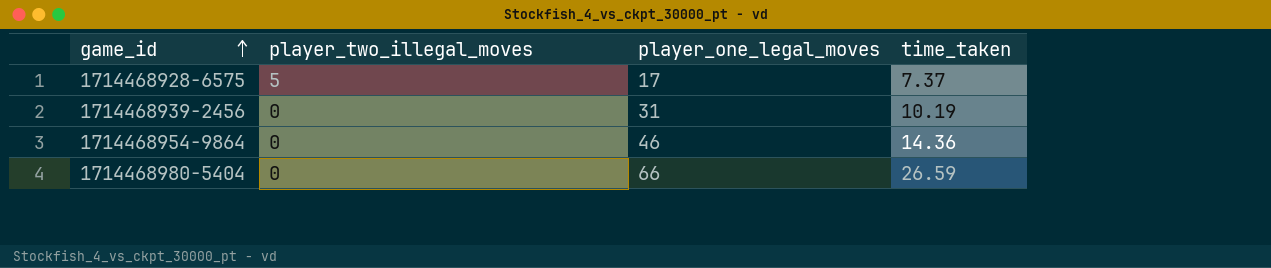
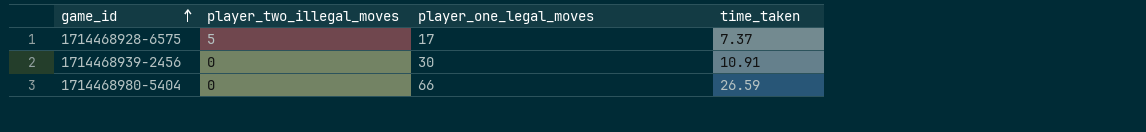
row 1714468954-9864: 0 | 46 | 14.36 -> none
1714468939-2456 | player_one_legal_moves: 31 -> 30
1714468939-2456 | time_taken: 10.19 -> 10.91

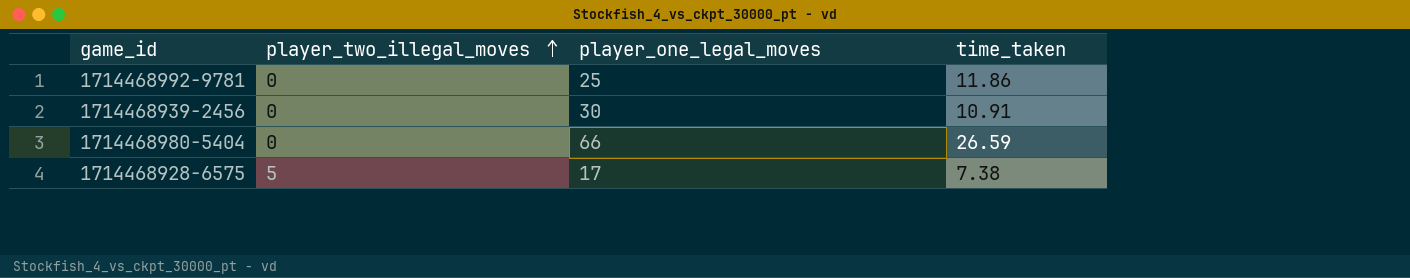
row order: game_id ascending -> player_two_illegal_moves ascending
row 1714468992-9781: none -> 0 | 25 | 11.86
1714468928-6575 | time_taken: 7.37 -> 7.38

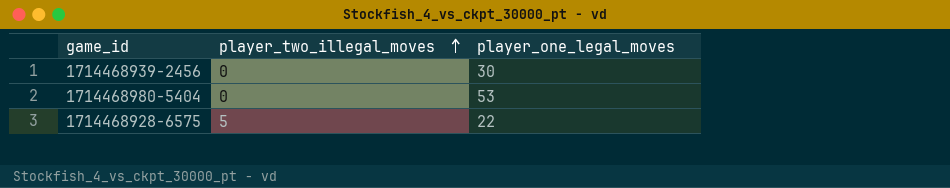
column time_taken | position: 4 -> none
row 1714468992-9781: 0 | 25 | 11.86 -> none
1714468980-5404 | player_one_legal_moves: 66 -> 53
1714468928-6575 | player_one_legal_moves: 17 -> 22

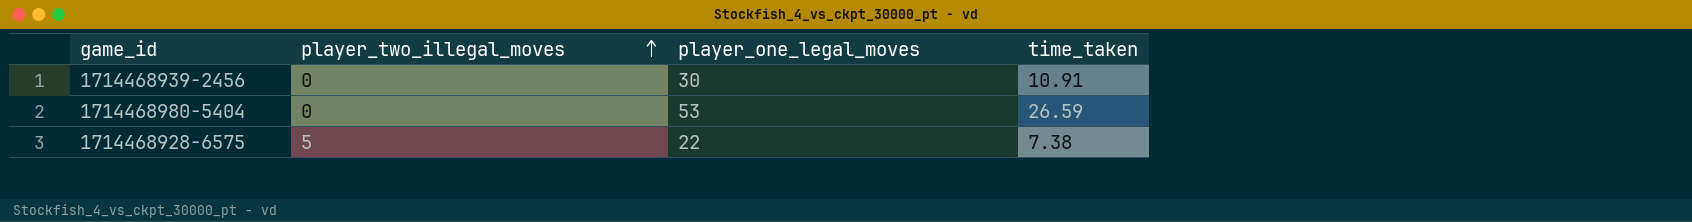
column time_taken | position: none -> 4

